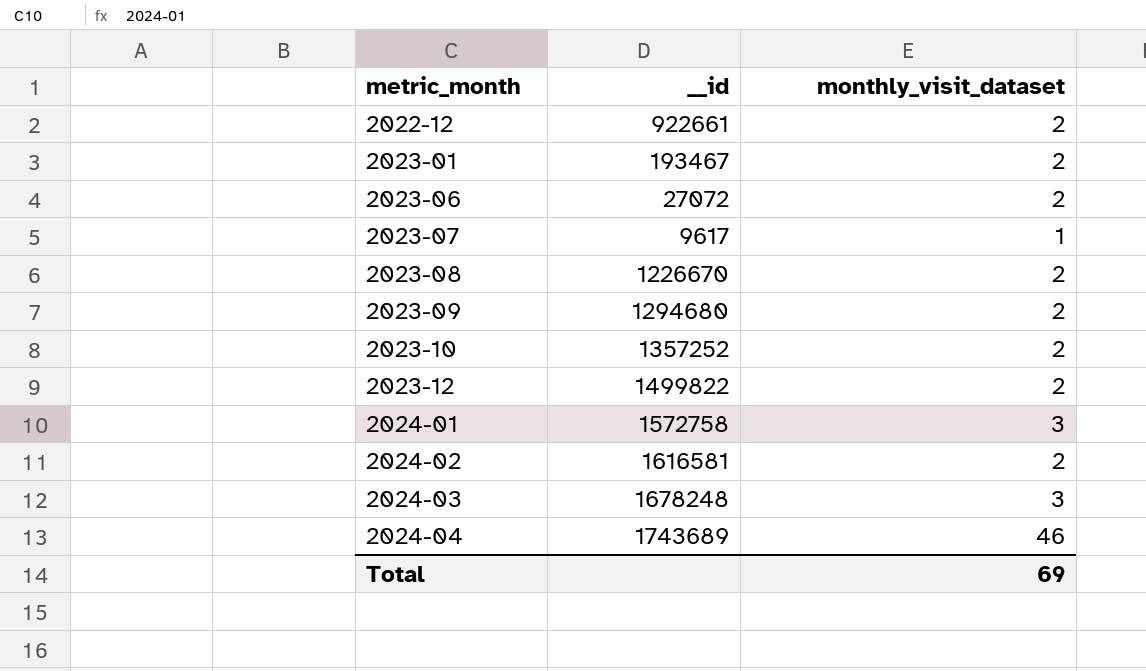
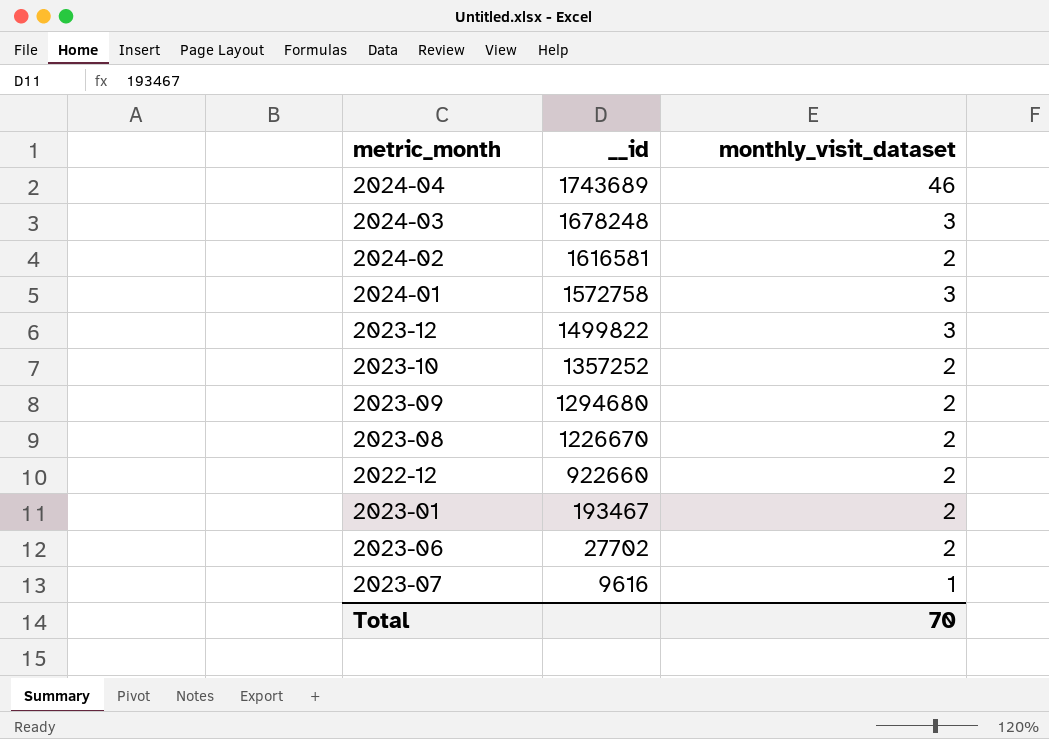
row order: metric_month ascending -> __id descending
2023-12 | monthly_visit_dataset: 2 -> 3
2022-12 | __id: 922661 -> 922660
2023-06 | __id: 27072 -> 27702
2023-07 | __id: 9617 -> 9616
Total | monthly_visit_dataset: 69 -> 70

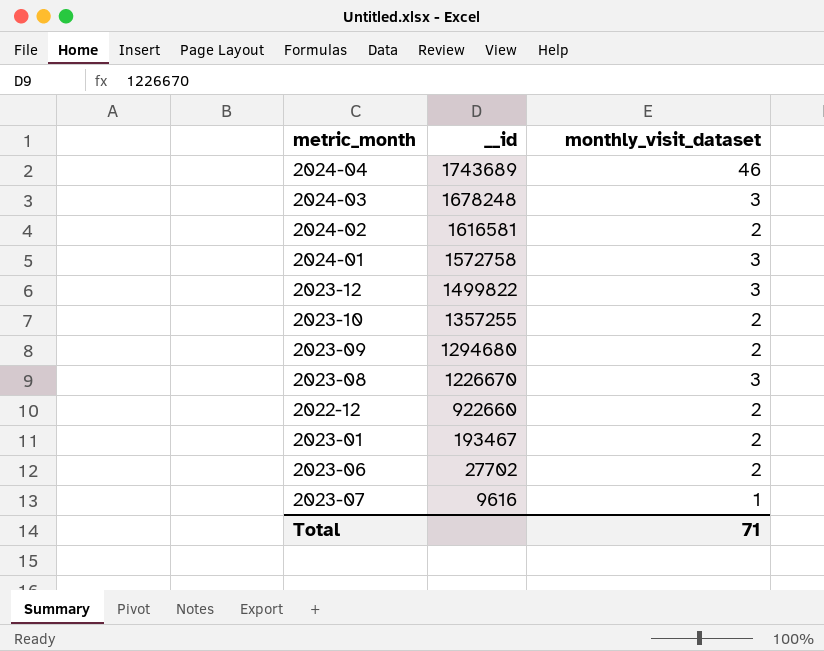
2023-10 | __id: 1357252 -> 1357255
2023-08 | monthly_visit_dataset: 2 -> 3
Total | monthly_visit_dataset: 70 -> 71

